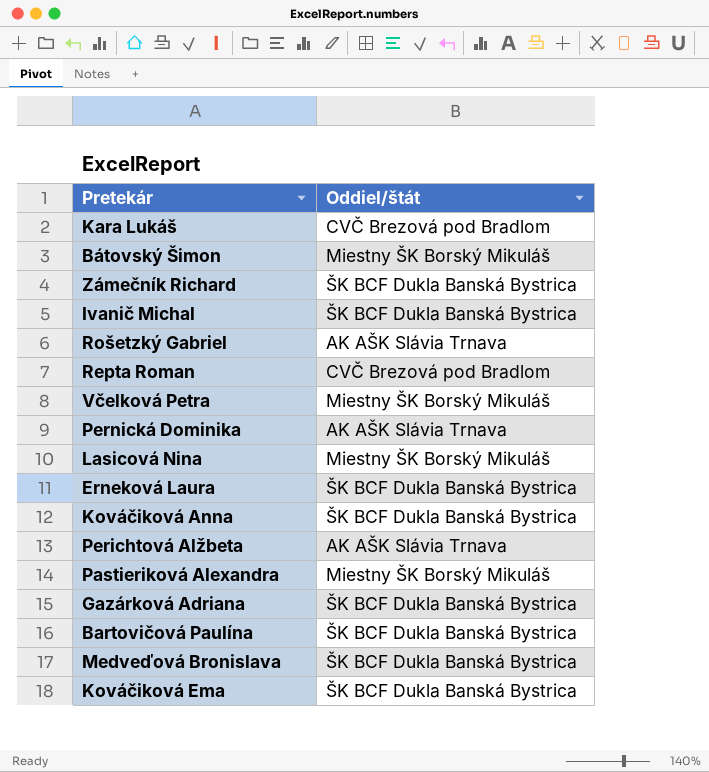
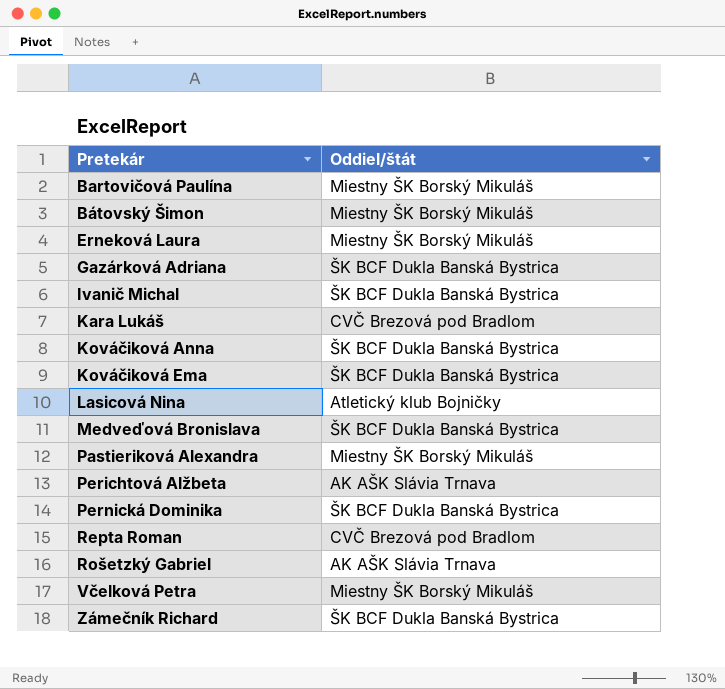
row order: none -> Pretekár ascending
Bartovičová Paulína | Oddiel/štát: ŠK BCF Dukla Banská Bystrica -> Miestny ŠK Borský Mikuláš
Erneková Laura | Oddiel/štát: ŠK BCF Dukla Banská Bystrica -> Miestny ŠK Borský Mikuláš
Lasicová Nina | Oddiel/štát: Miestny ŠK Borský Mikuláš -> Atletický klub Bojničky
Pernická Dominika | Oddiel/štát: AK AŠK Slávia Trnava -> ŠK BCF Dukla Banská Bystrica

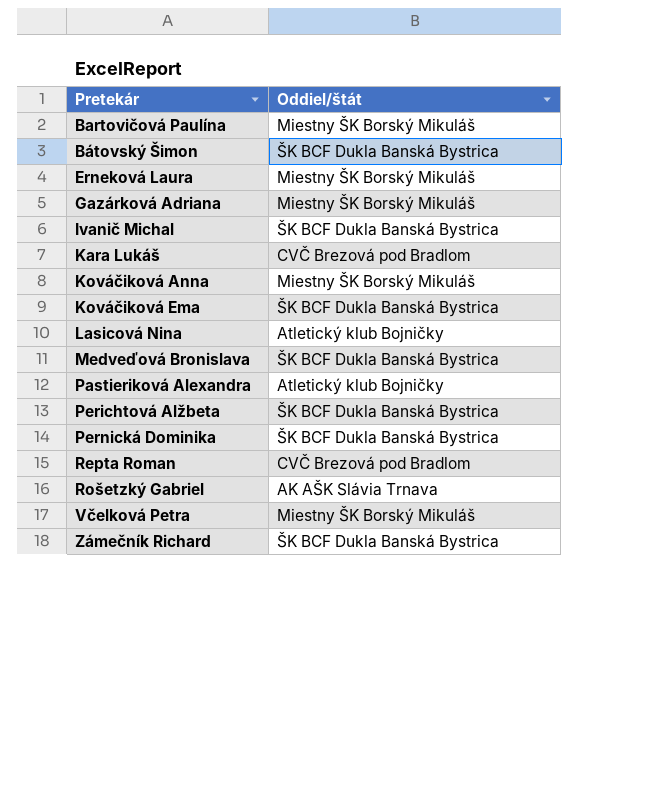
Bátovský Šimon | Oddiel/štát: Miestny ŠK Borský Mikuláš -> ŠK BCF Dukla Banská Bystrica
Gazárková Adriana | Oddiel/štát: ŠK BCF Dukla Banská Bystrica -> Miestny ŠK Borský Mikuláš
Kováčiková Anna | Oddiel/štát: ŠK BCF Dukla Banská Bystrica -> Miestny ŠK Borský Mikuláš
Pastieriková Alexandra | Oddiel/štát: Miestny ŠK Borský Mikuláš -> Atletický klub Bojničky
Perichtová Alžbeta | Oddiel/štát: AK AŠK Slávia Trnava -> ŠK BCF Dukla Banská Bystrica

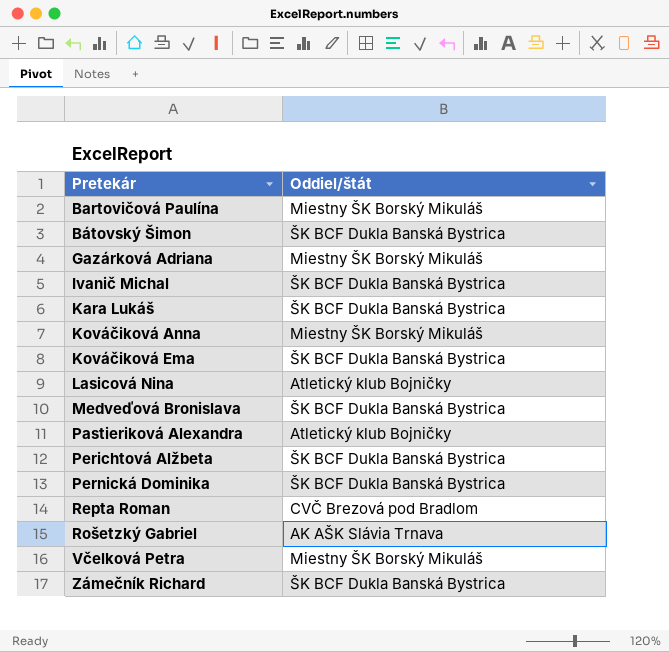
row Erneková Laura: Miestny ŠK Borský Mikuláš -> none
Kara Lukáš | Oddiel/štát: CVČ Brezová pod Bradlom -> ŠK BCF Dukla Banská Bystrica

